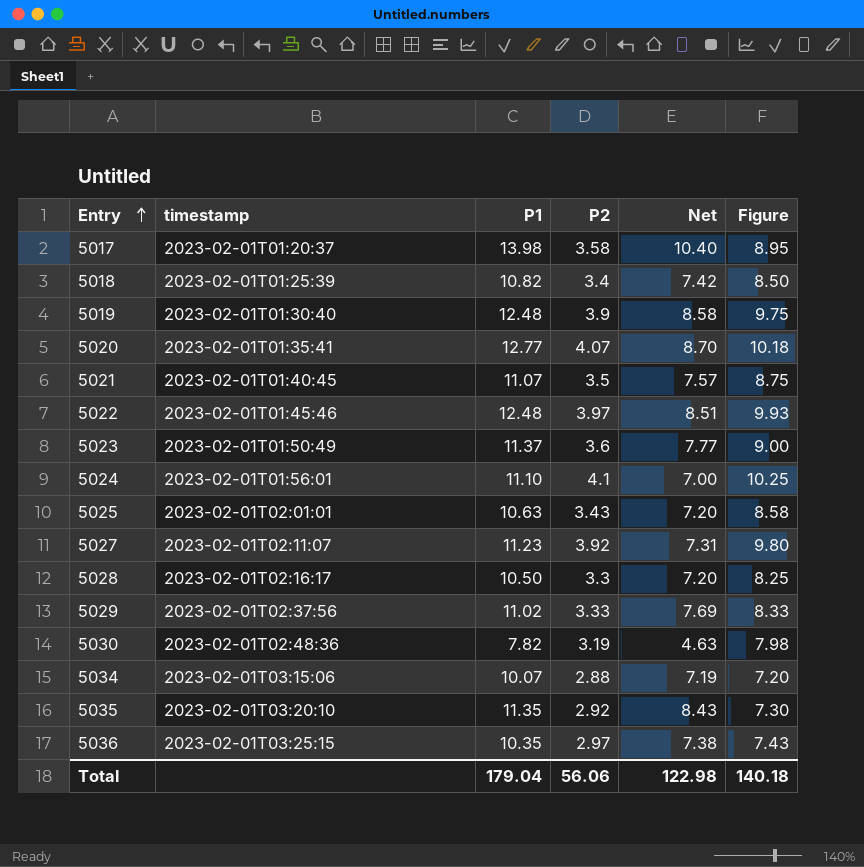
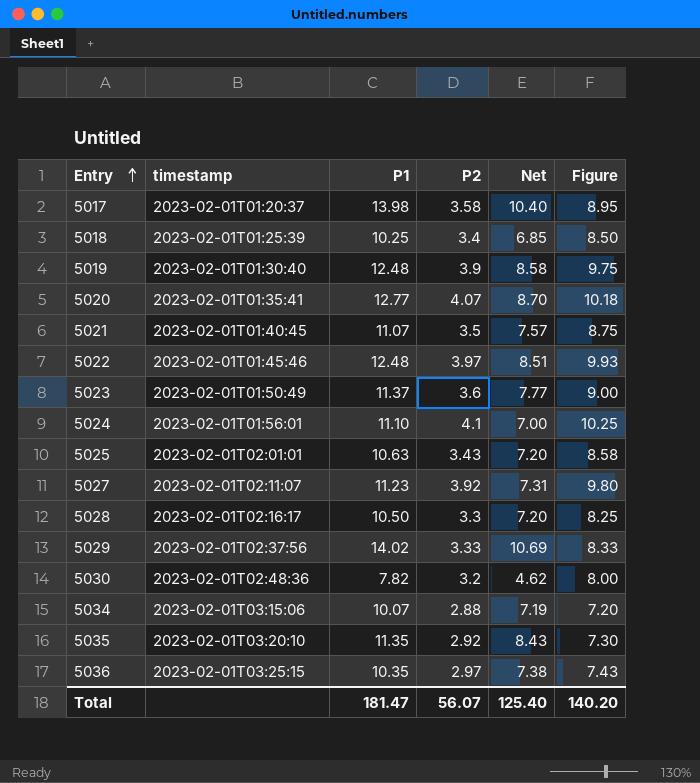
5018 | P1: 10.82 -> 10.25
5018 | Net: 7.42 -> 6.85
5029 | P1: 11.02 -> 14.02
5029 | Net: 7.69 -> 10.69
5030 | P2: 3.19 -> 3.2
5030 | Net: 4.63 -> 4.62
5030 | Figure: 7.98 -> 8.00
Total | P1: 179.04 -> 181.47
Total | P2: 56.06 -> 56.07
Total | Net: 122.98 -> 125.40
Total | Figure: 140.18 -> 140.20

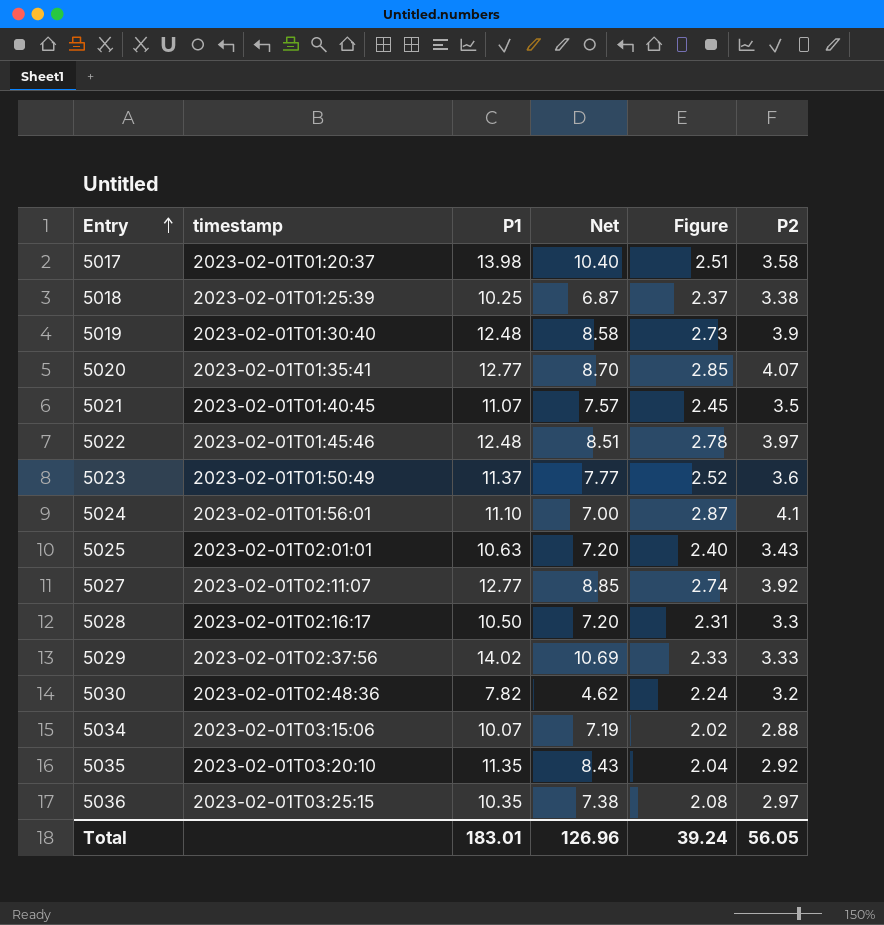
column Figure | formula: [P2] * 2.5 -> [P2] * 0.7
column P2 | position: 4 -> 6
5018 | Net: 6.85 -> 6.87
5018 | P2: 3.4 -> 3.38
5027 | P1: 11.23 -> 12.77
5027 | Net: 7.31 -> 8.85
Total | P1: 181.47 -> 183.01
Total | Net: 125.40 -> 126.96
Total | Figure: 140.20 -> 39.24
Total | P2: 56.07 -> 56.05

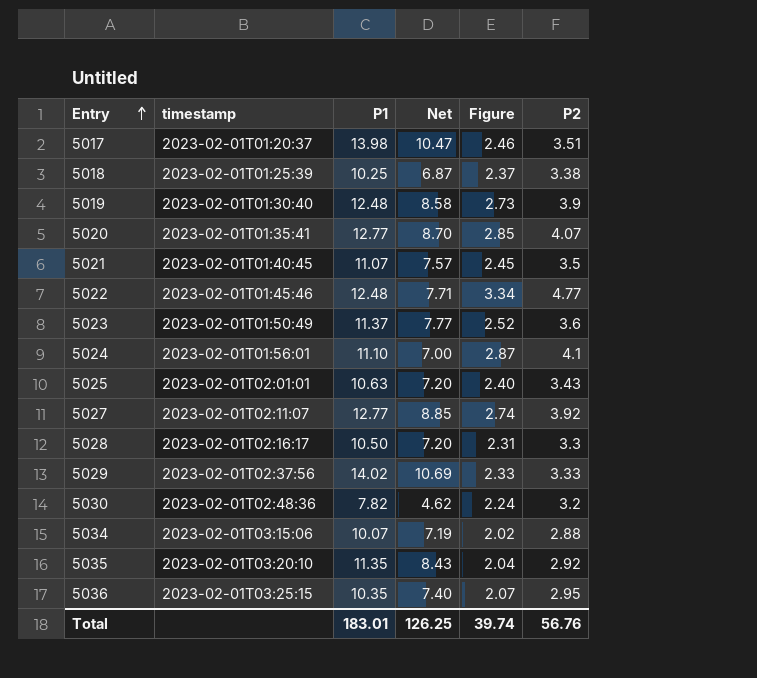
5017 | Net: 10.40 -> 10.47
5017 | Figure: 2.51 -> 2.46
5017 | P2: 3.58 -> 3.51
5022 | Net: 8.51 -> 7.71
5022 | Figure: 2.78 -> 3.34
5022 | P2: 3.97 -> 4.77
5036 | Net: 7.38 -> 7.40
5036 | Figure: 2.08 -> 2.07
5036 | P2: 2.97 -> 2.95
Total | Net: 126.96 -> 126.25
Total | Figure: 39.24 -> 39.74
Total | P2: 56.05 -> 56.76

